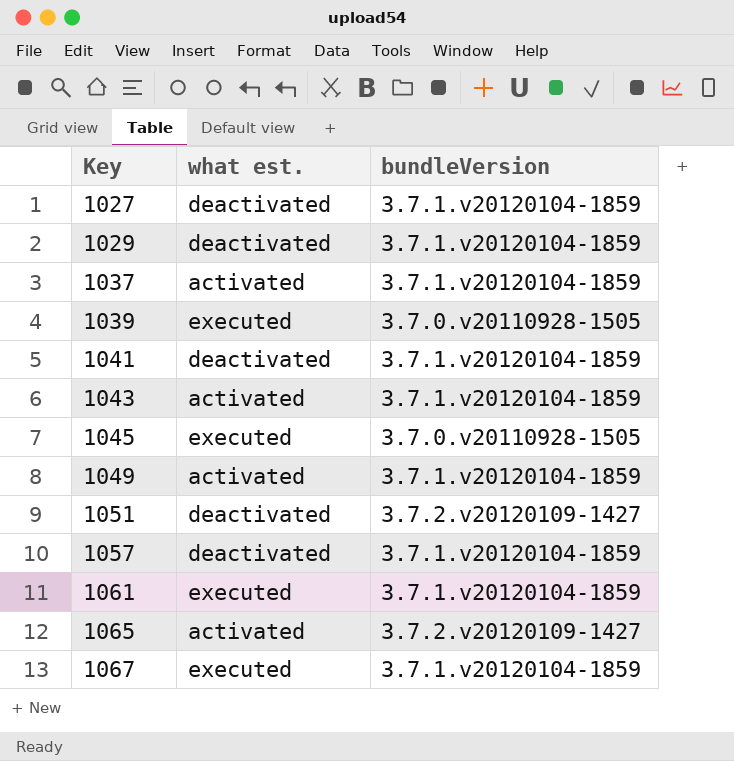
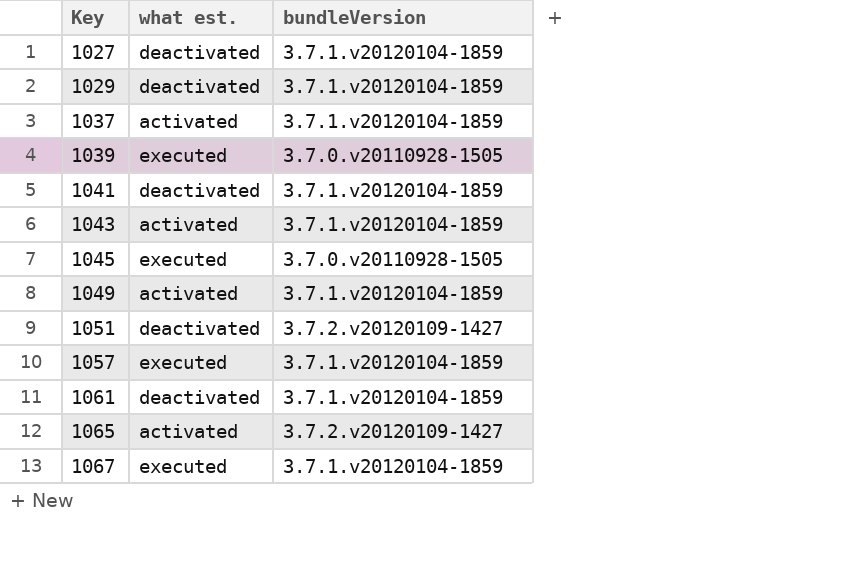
1057 | what est.: deactivated -> executed
1061 | what est.: executed -> deactivated

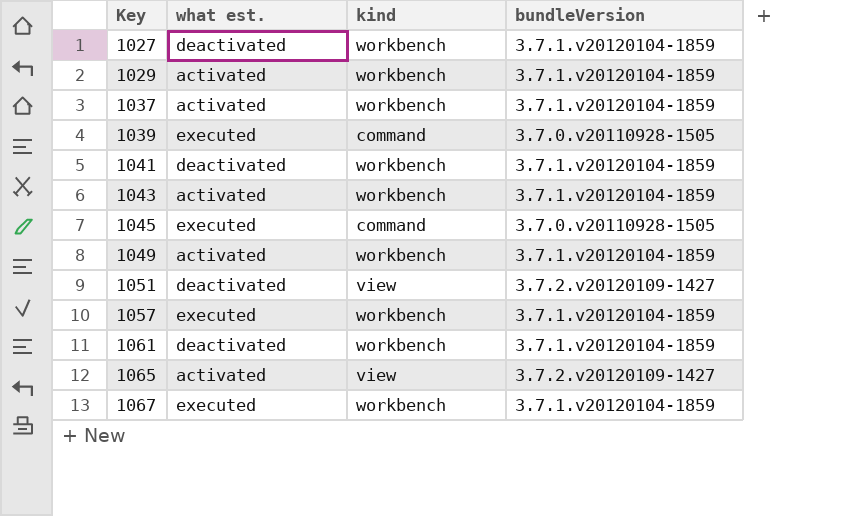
column kind | position: none -> 3
1029 | what est.: deactivated -> activated

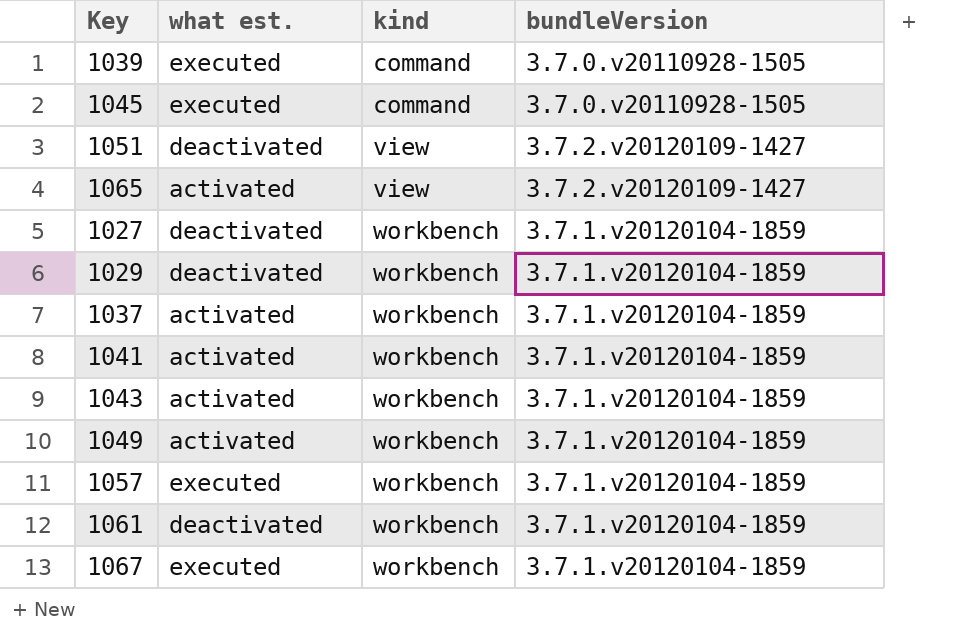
row order: Key ascending -> kind ascending
1029 | what est.: activated -> deactivated
1041 | what est.: deactivated -> activated

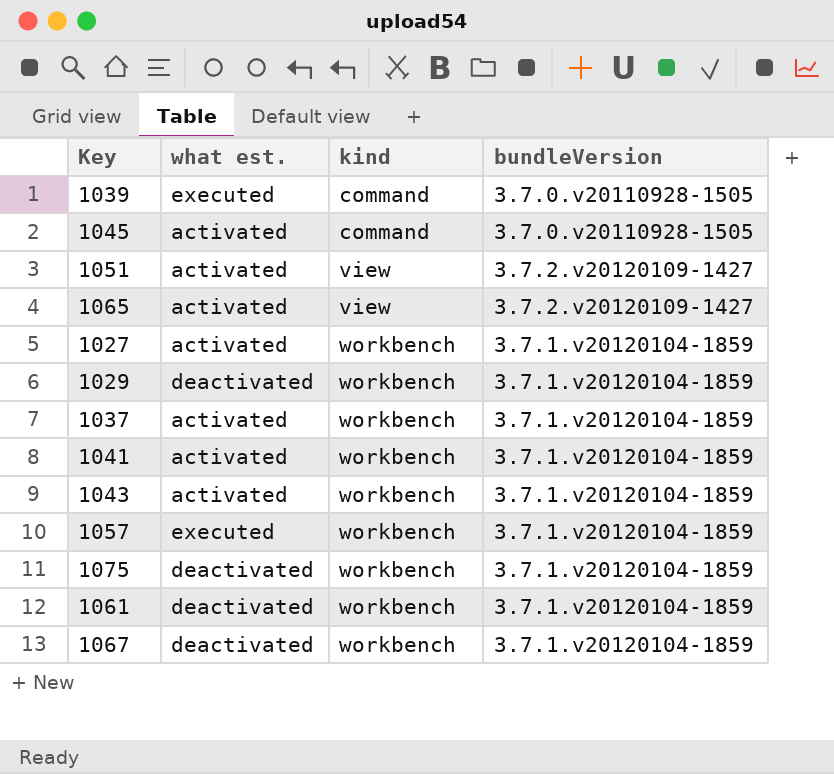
row 1049: activated | workbench | 3.7.1.v20120104-1859 -> none
1045 | what est.: executed -> activated
1051 | what est.: deactivated -> activated
1027 | what est.: deactivated -> activated
row 1075: none -> deactivated | workbench | 3.7.1.v20120104-1859
1067 | what est.: executed -> deactivated

